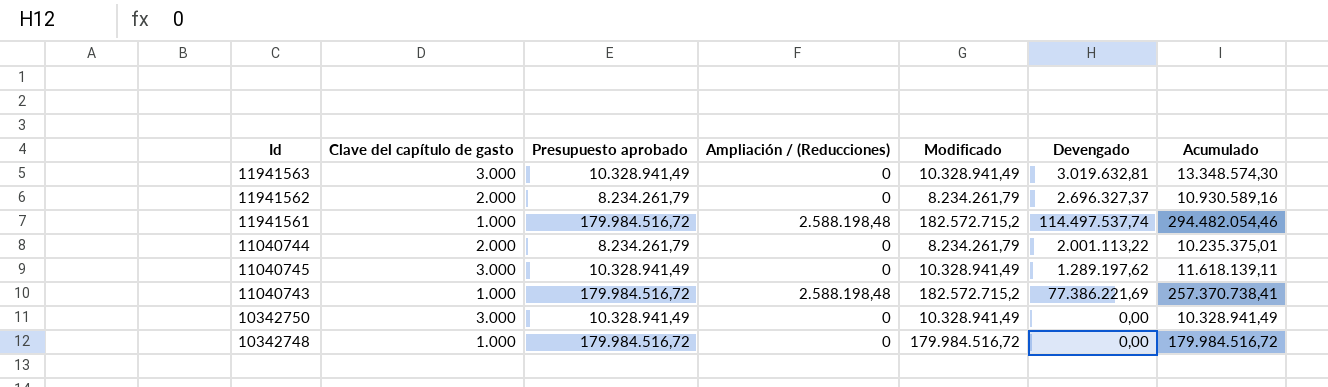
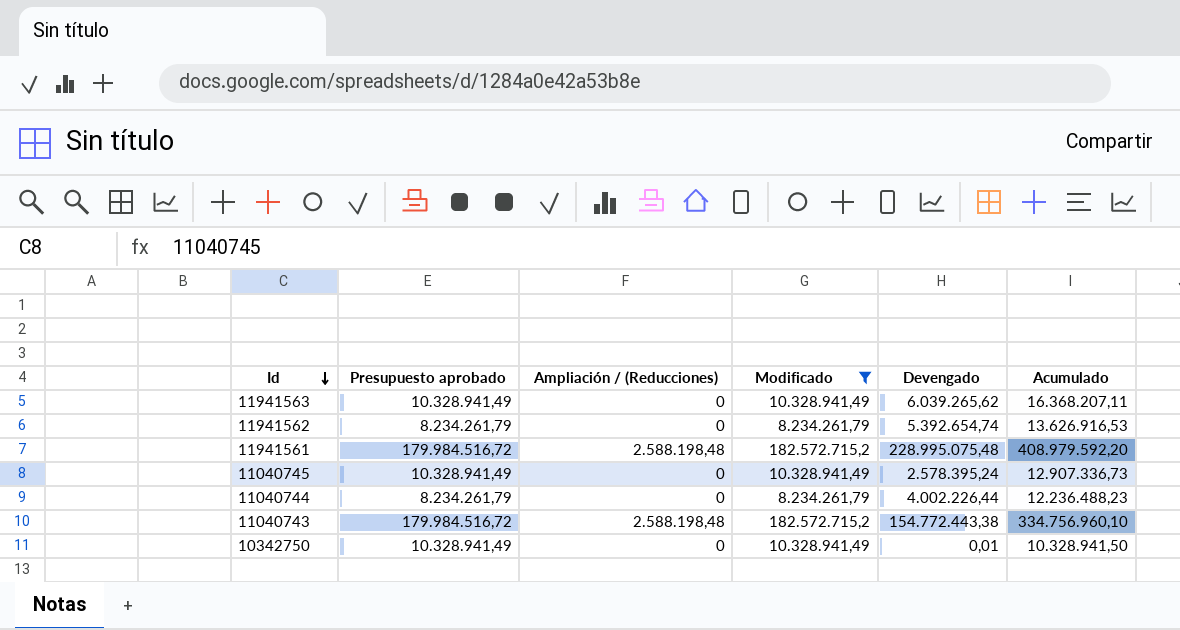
filter: none -> Modificado != 179.984.516,72
row order: none -> Id descending
column Clave del capítulo de gasto | position: 2 -> none
11941563 | Devengado: 3.019.632,81 -> 6.039.265,62
11941563 | Acumulado: 13.348.574,30 -> 16.368.207,11
11941562 | Devengado: 2.696.327,37 -> 5.392.654,74
11941562 | Acumulado: 10.930.589,16 -> 13.626.916,53
11941561 | Devengado: 114.497.537,74 -> 228.995.075,48
11941561 | Acumulado: 294.482.054,46 -> 408.979.592,20
11040745 | Devengado: 1.289.197,62 -> 2.578.395,24
11040745 | Acumulado: 11.618.139,11 -> 12.907.336,73
11040744 | Devengado: 2.001.113,22 -> 4.002.226,44
11040744 | Acumulado: 10.235.375,01 -> 12.236.488,23
11040743 | Devengado: 77.386.221,69 -> 154.772.443,38
11040743 | Acumulado: 257.370.738,41 -> 334.756.960,10
10342750 | Devengado: 0,00 -> 0,01
10342750 | Acumulado: 10.328.941,49 -> 10.328.941,50

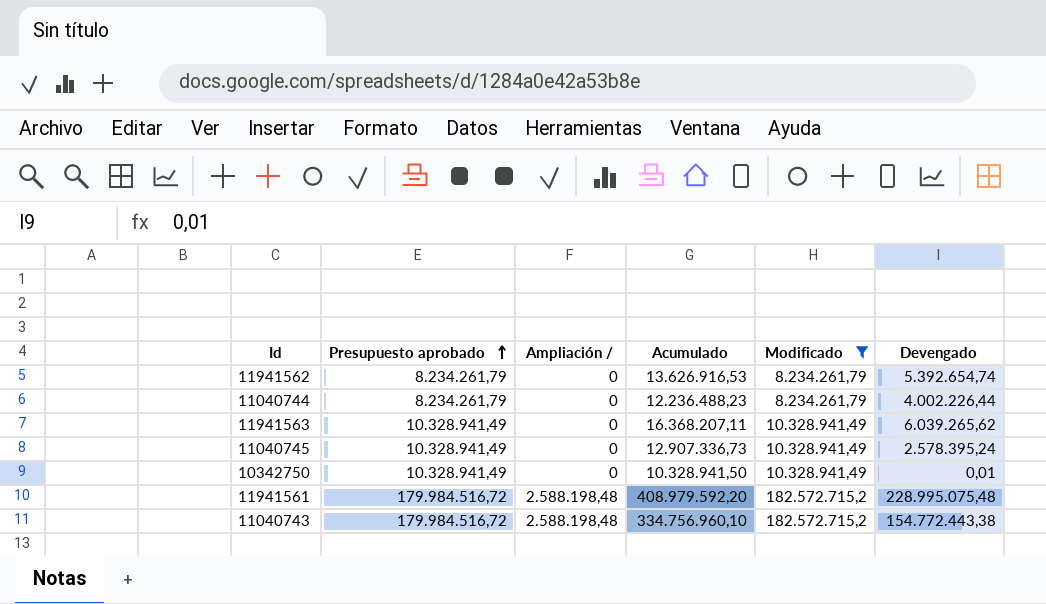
row order: Id descending -> Presupuesto aprobado ascending
column name: Ampliación / (Reducciones) -> Ampliación /
column Acumulado | position: 6 -> 4

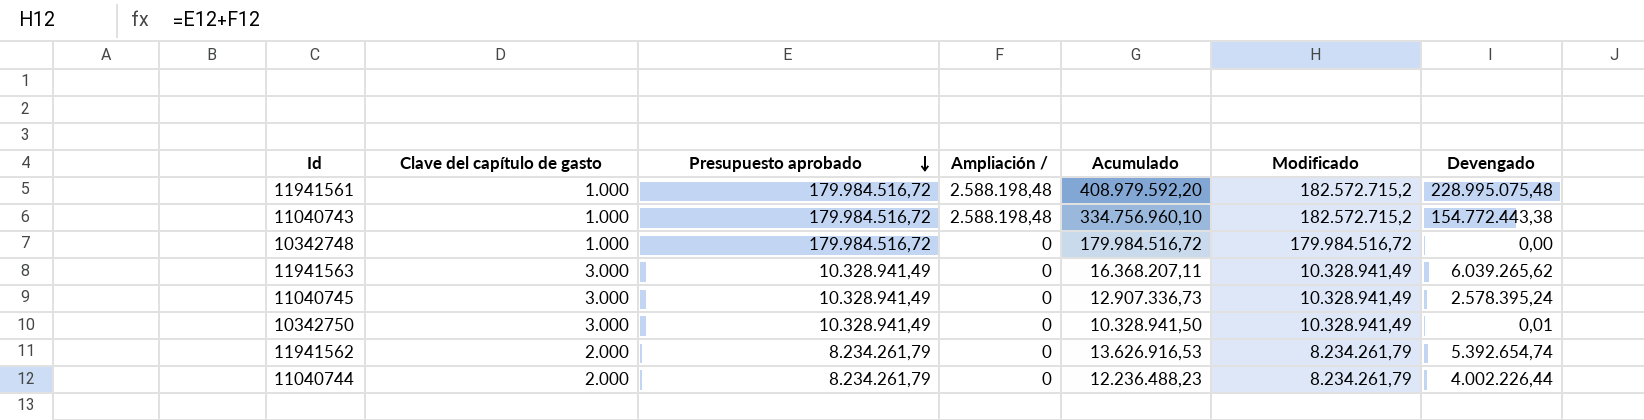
filter: Modificado != 179.984.516,72 -> none
row order: Presupuesto aprobado ascending -> Presupuesto aprobado descending
column Clave del capítulo de gasto | position: none -> 2

